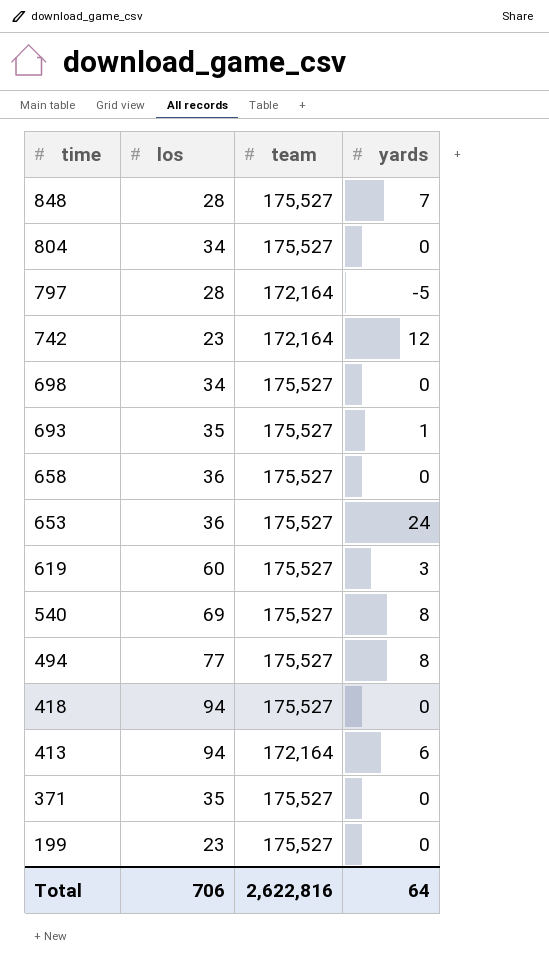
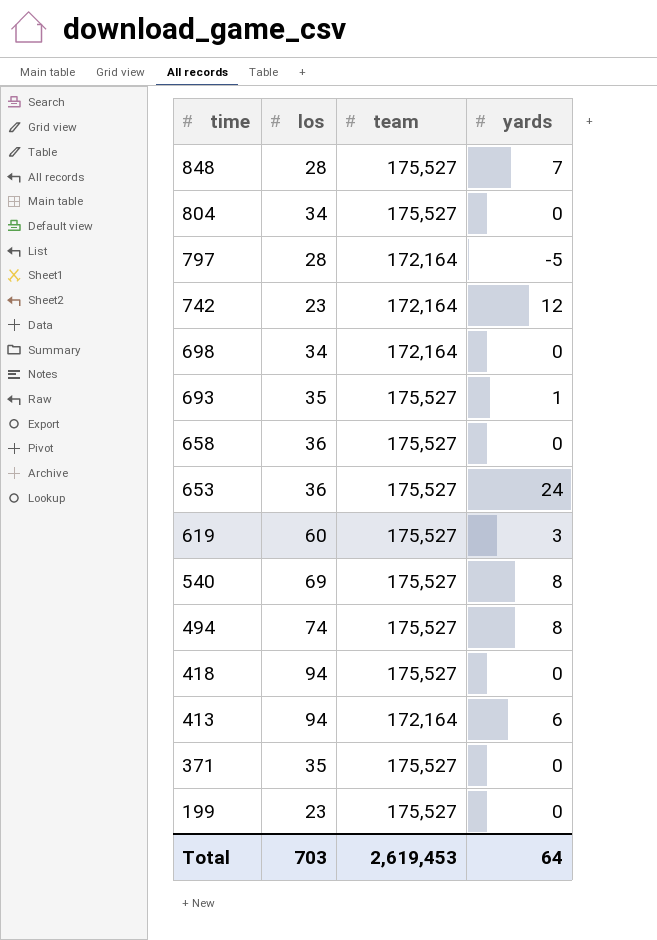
698 | team: 175,527 -> 172,164
494 | los: 77 -> 74
Total | los: 706 -> 703
Total | team: 2,622,816 -> 2,619,453

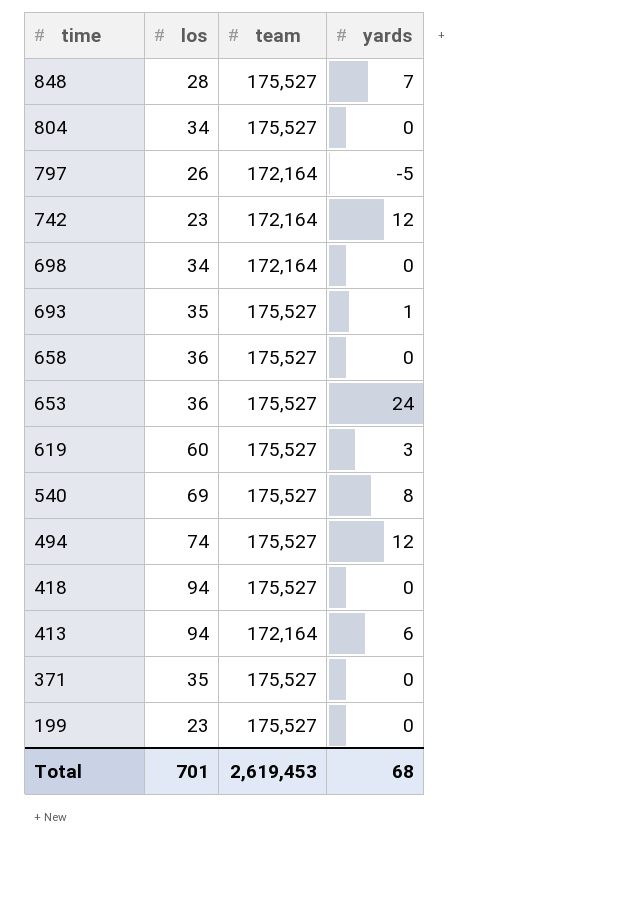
797 | los: 28 -> 26
494 | yards: 8 -> 12
Total | los: 703 -> 701
Total | yards: 64 -> 68

